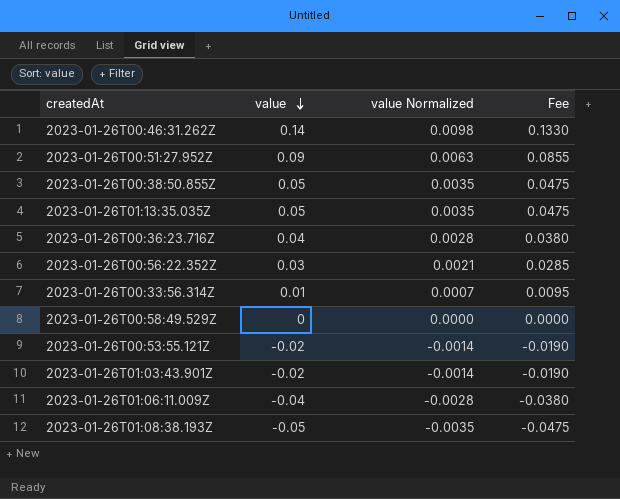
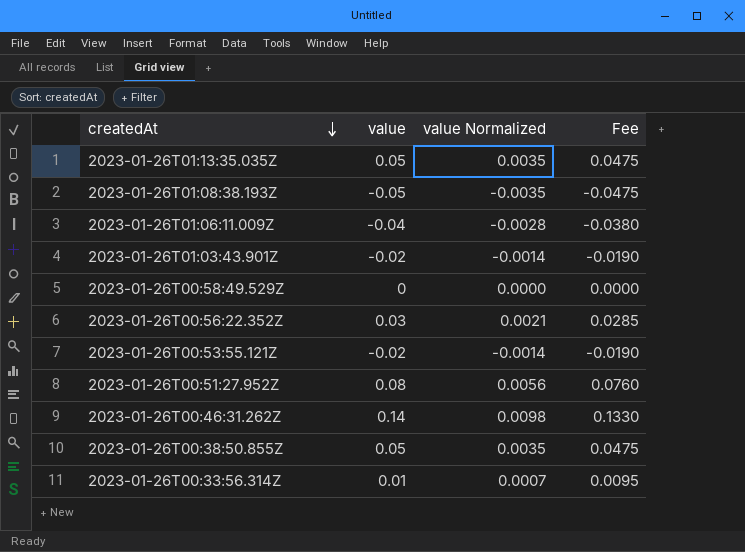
row order: value descending -> createdAt descending
row 2023-01-26T00:36:23.716Z: 0.04 | 0.0028 | 0.0380 -> none
2023-01-26T00:51:27.952Z | value: 0.09 -> 0.08
2023-01-26T00:51:27.952Z | value Normalized: 0.0063 -> 0.0056
2023-01-26T00:51:27.952Z | Fee: 0.0855 -> 0.0760

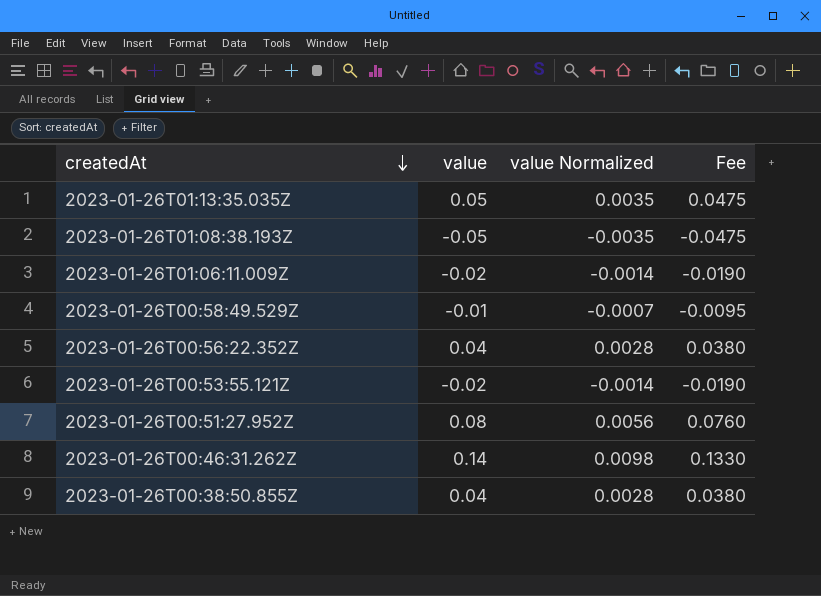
row 2023-01-26T01:03:43.901Z: -0.02 | -0.0014 | -0.0190 -> none
row 2023-01-26T00:33:56.314Z: 0.01 | 0.0007 | 0.0095 -> none
2023-01-26T01:06:11.009Z | value: -0.04 -> -0.02
2023-01-26T01:06:11.009Z | value Normalized: -0.0028 -> -0.0014
2023-01-26T01:06:11.009Z | Fee: -0.0380 -> -0.0190
2023-01-26T00:58:49.529Z | value: 0 -> -0.01
2023-01-26T00:58:49.529Z | value Normalized: 0.0000 -> -0.0007
2023-01-26T00:58:49.529Z | Fee: 0.0000 -> -0.0095
2023-01-26T00:56:22.352Z | value: 0.03 -> 0.04
2023-01-26T00:56:22.352Z | value Normalized: 0.0021 -> 0.0028
2023-01-26T00:56:22.352Z | Fee: 0.0285 -> 0.0380
2023-01-26T00:38:50.855Z | value: 0.05 -> 0.04
2023-01-26T00:38:50.855Z | value Normalized: 0.0035 -> 0.0028
2023-01-26T00:38:50.855Z | Fee: 0.0475 -> 0.0380

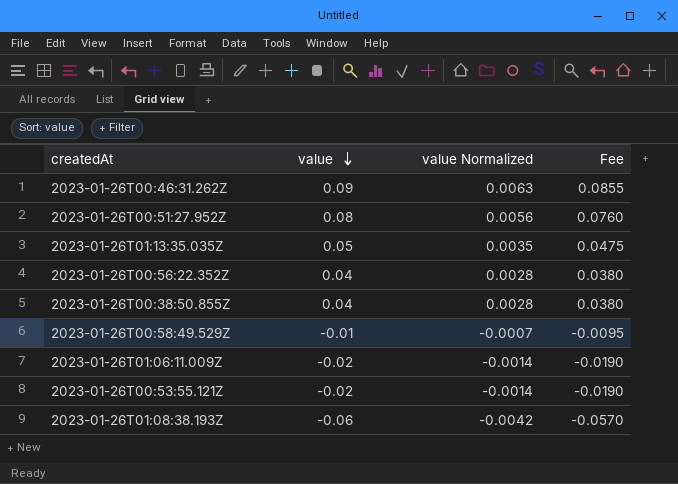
row order: createdAt descending -> value descending
2023-01-26T00:46:31.262Z | value: 0.14 -> 0.09
2023-01-26T00:46:31.262Z | value Normalized: 0.0098 -> 0.0063
2023-01-26T00:46:31.262Z | Fee: 0.1330 -> 0.0855
2023-01-26T01:08:38.193Z | value: -0.05 -> -0.06
2023-01-26T01:08:38.193Z | value Normalized: -0.0035 -> -0.0042
2023-01-26T01:08:38.193Z | Fee: -0.0475 -> -0.0570

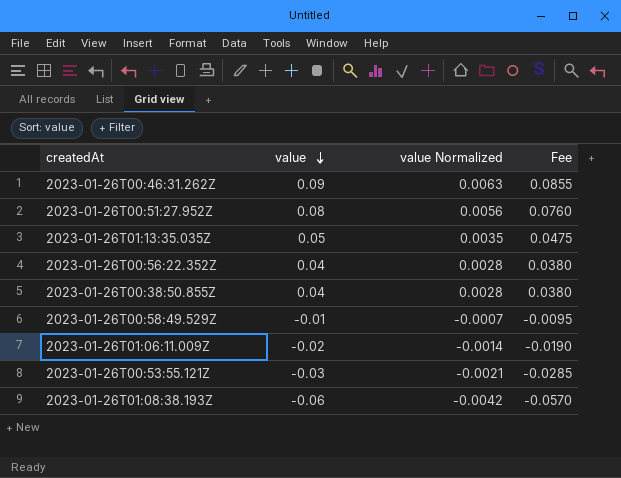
2023-01-26T00:53:55.121Z | value: -0.02 -> -0.03
2023-01-26T00:53:55.121Z | value Normalized: -0.0014 -> -0.0021
2023-01-26T00:53:55.121Z | Fee: -0.0190 -> -0.0285

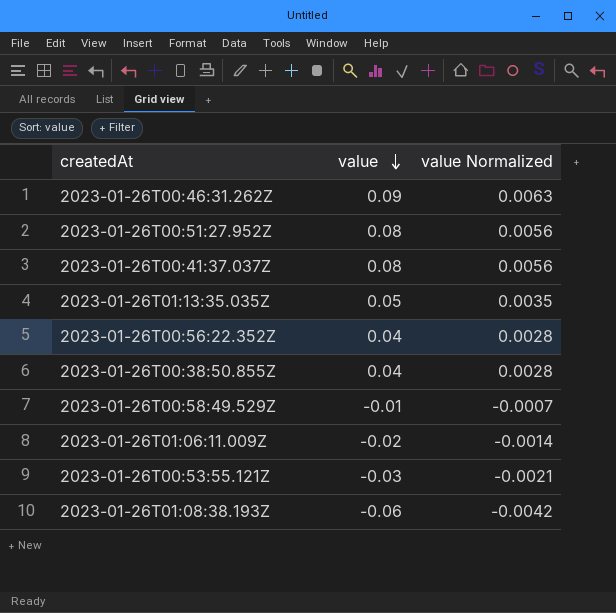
column Fee | formula: [value] * 0.95 -> none
row 2023-01-26T00:41:37.037Z: none -> 0.08 | 0.0056

